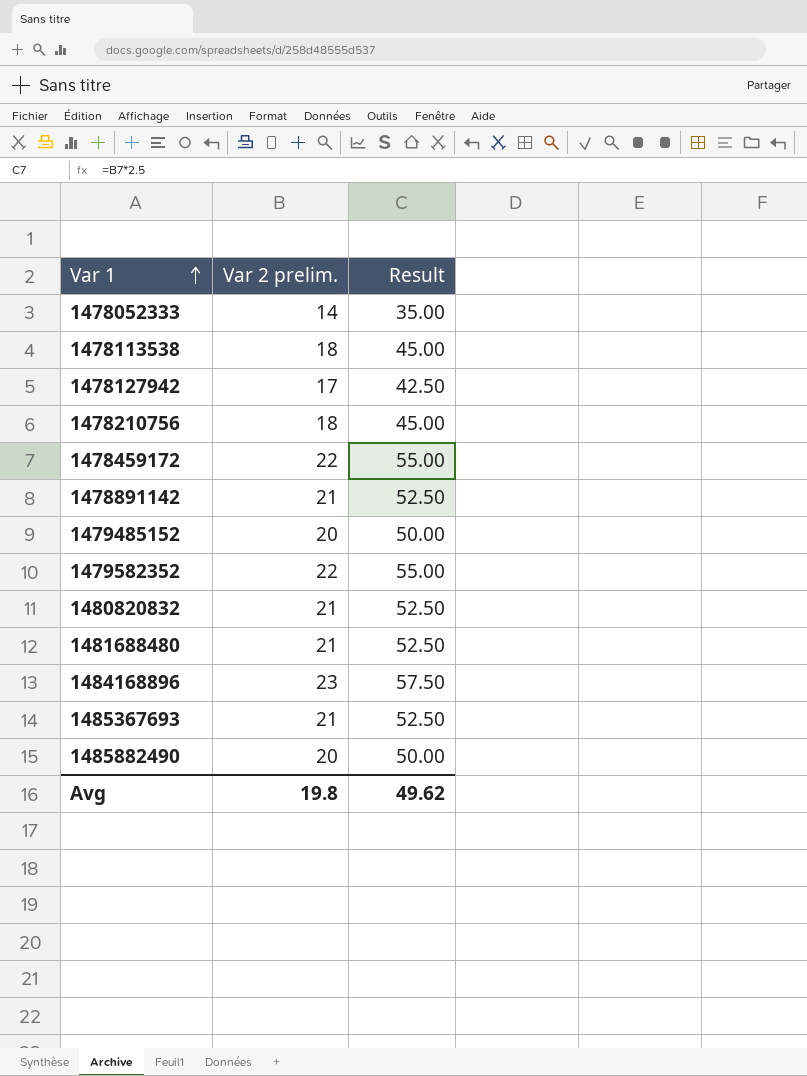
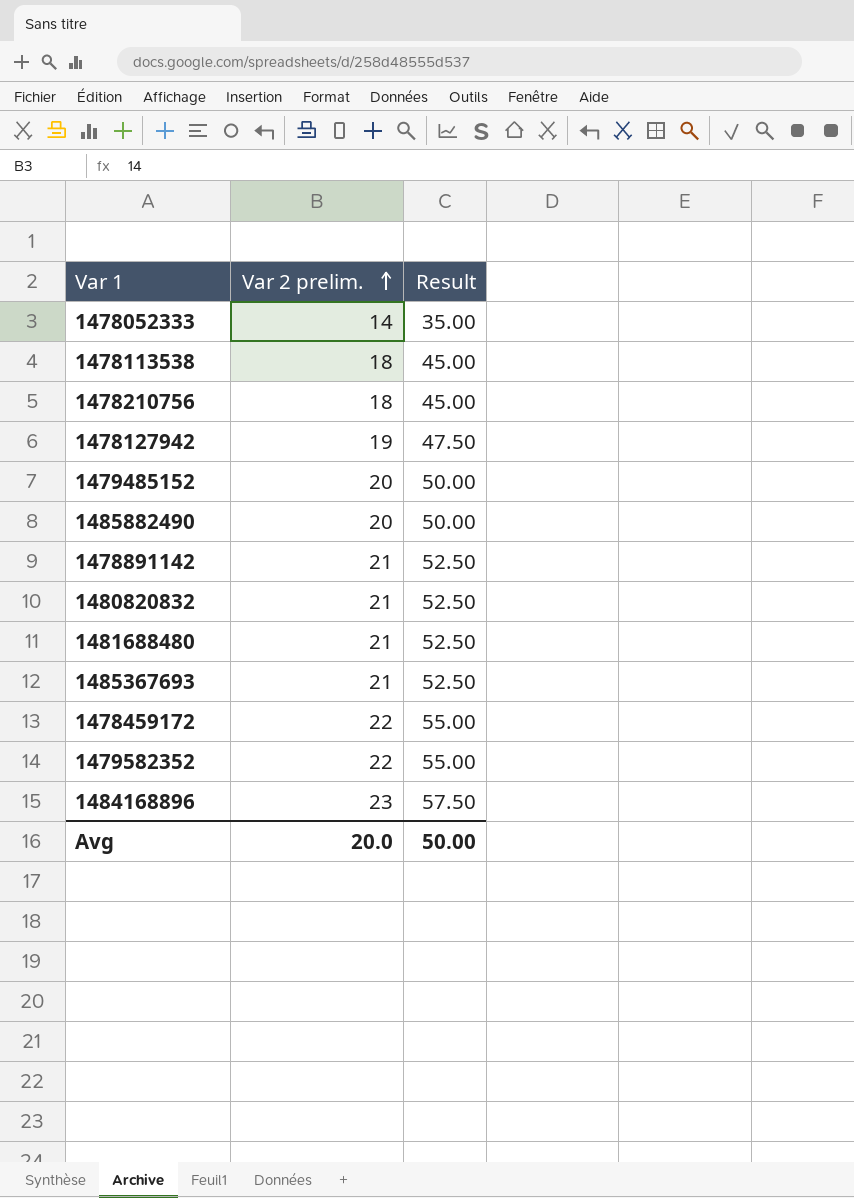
row order: Var 1 ascending -> Var 2 prelim. ascending
1478127942 | Var 2 prelim.: 17 -> 19
1478127942 | Result: 42.50 -> 47.50
Avg | Var 2 prelim.: 19.8 -> 20.0
Avg | Result: 49.62 -> 50.00

